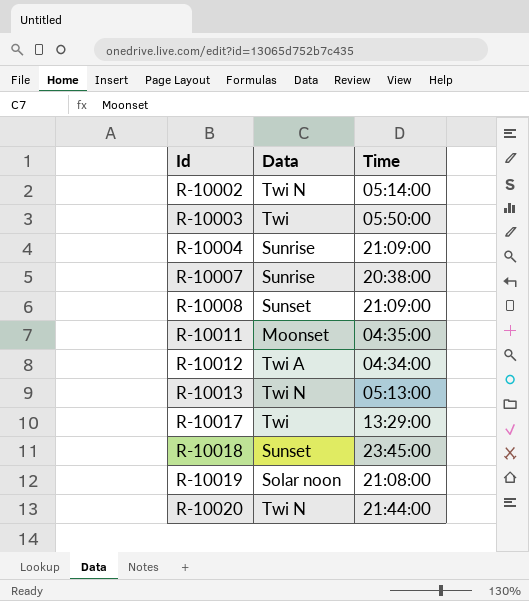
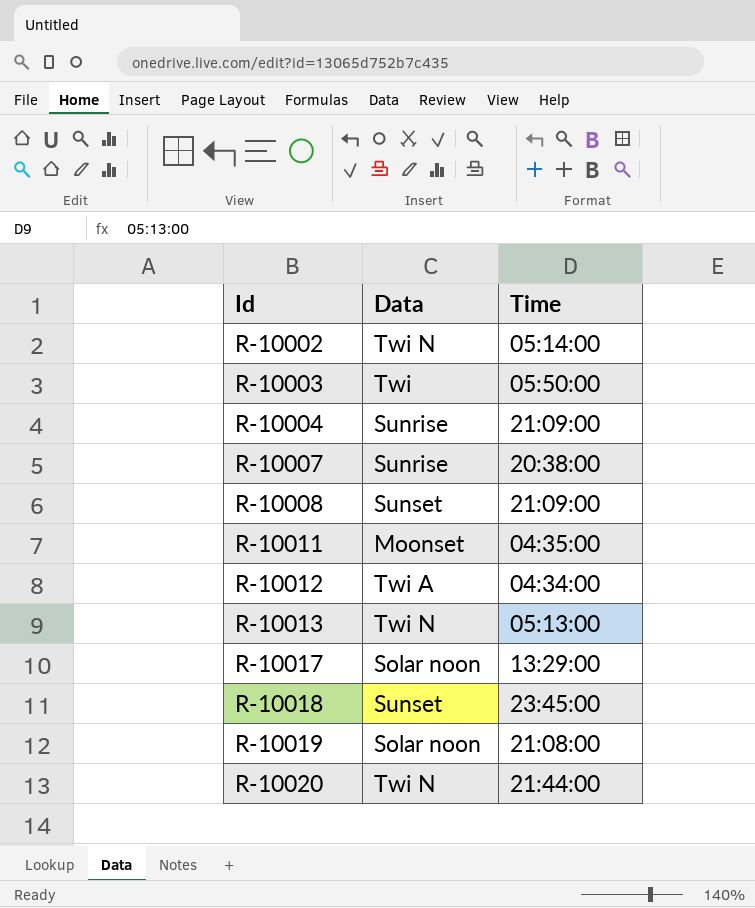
R-10017 | Data: Twi -> Solar noon

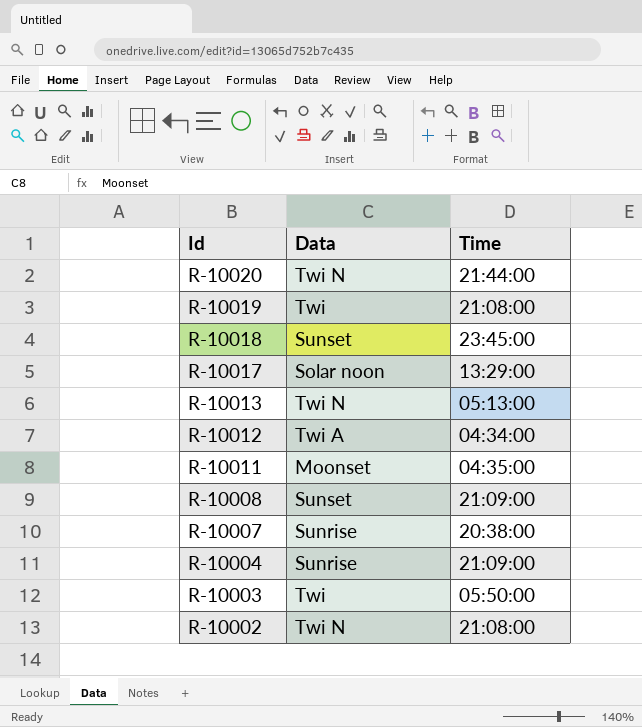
row order: Id ascending -> Id descending
R-10019 | Data: Solar noon -> Twi
R-10002 | Time: 05:14:00 -> 21:08:00

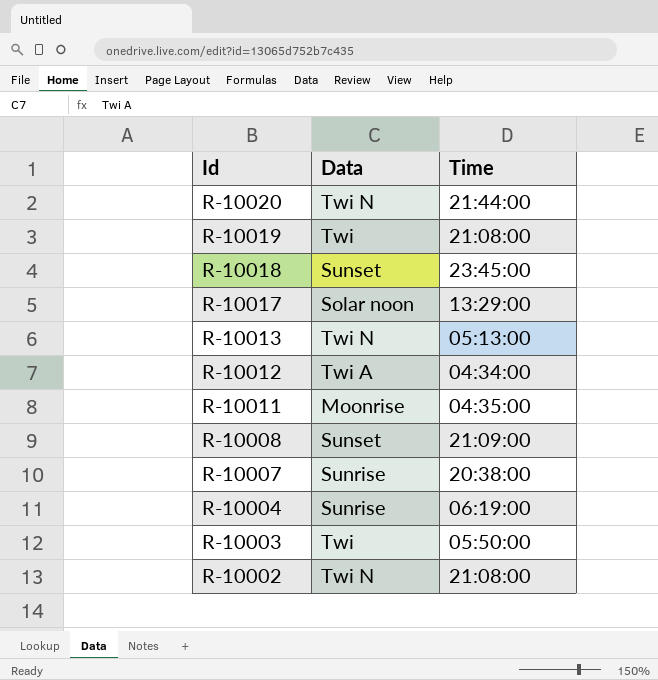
R-10011 | Data: Moonset -> Moonrise
R-10004 | Time: 21:09:00 -> 06:19:00

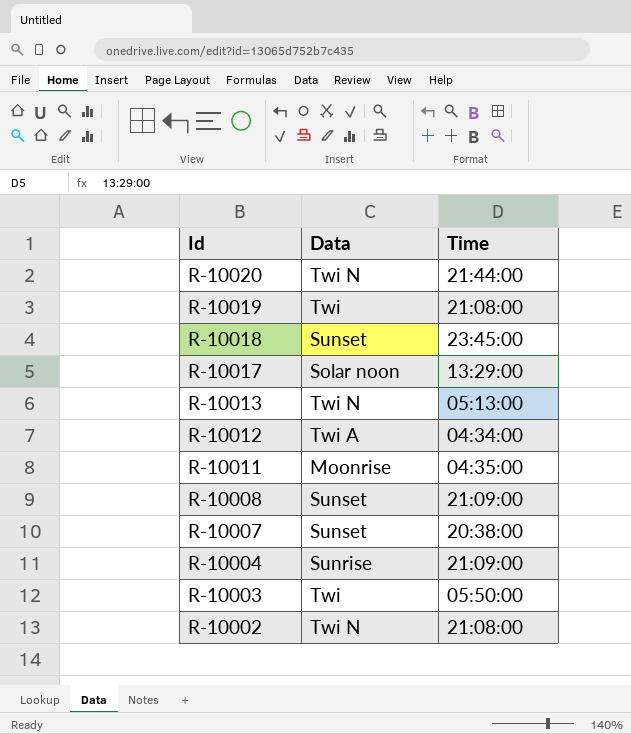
R-10007 | Data: Sunrise -> Sunset
R-10004 | Time: 06:19:00 -> 21:09:00

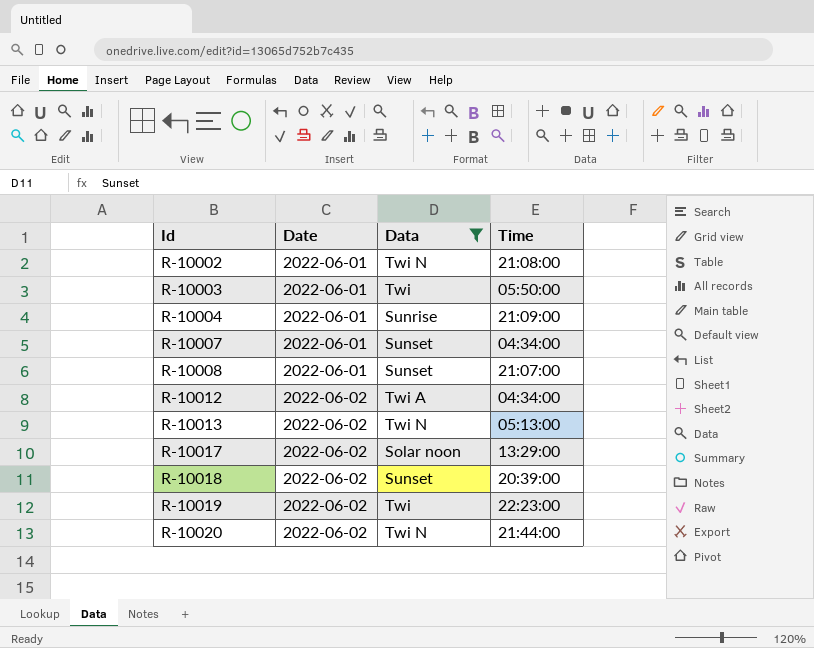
filter: none -> Data != Moonrise
row order: Id descending -> Id ascending
column Date | position: none -> 2
R-10007 | Time: 20:38:00 -> 04:34:00
R-10008 | Time: 21:09:00 -> 21:07:00
R-10018 | Time: 23:45:00 -> 20:39:00
R-10019 | Time: 21:08:00 -> 22:23:00

